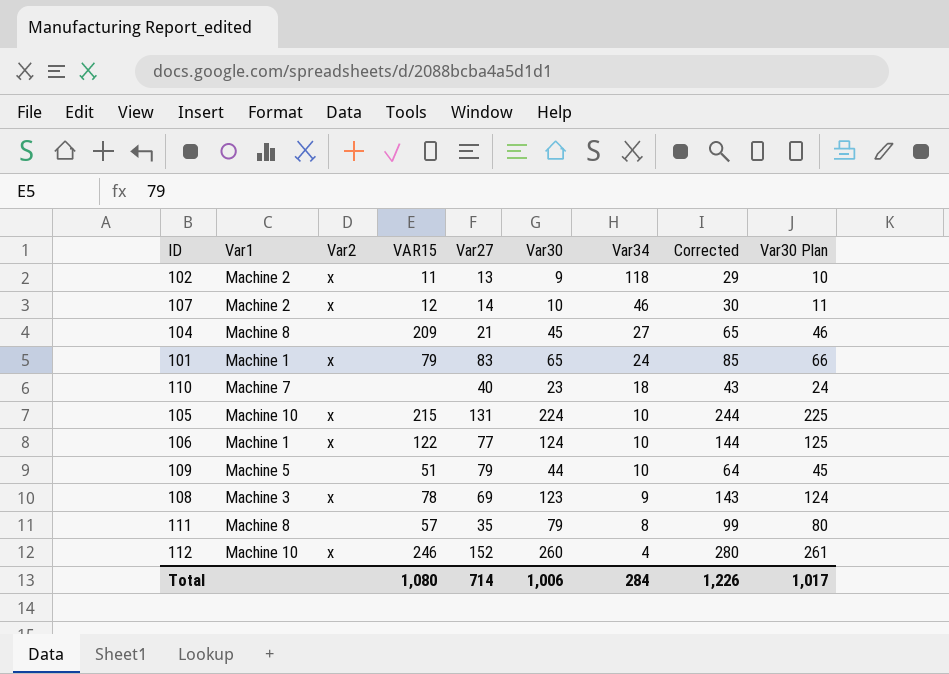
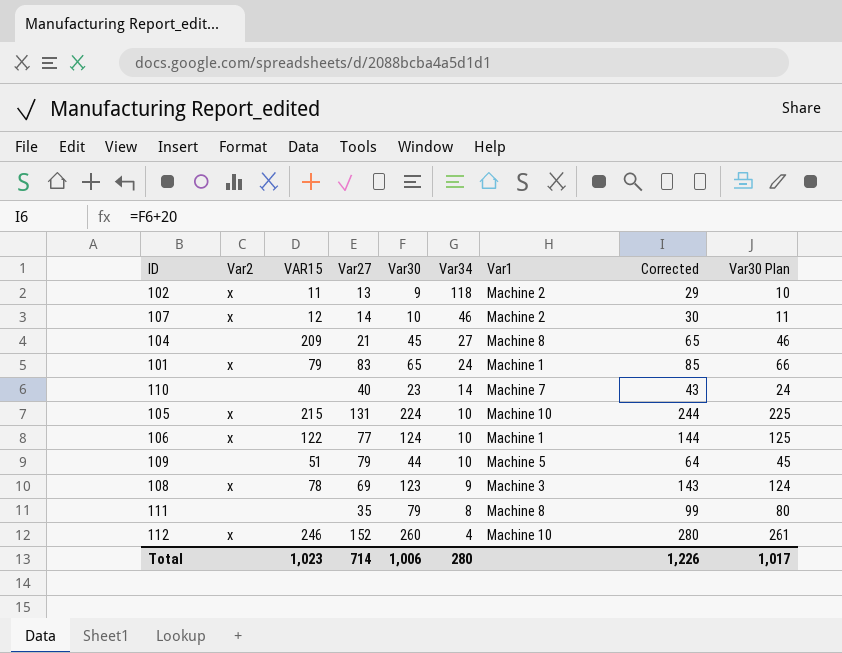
column Var1 | position: 2 -> 7
110 | Var34: 18 -> 14
111 | VAR15: 57 -> none
Total | VAR15: 1,080 -> 1,023
Total | Var34: 284 -> 280

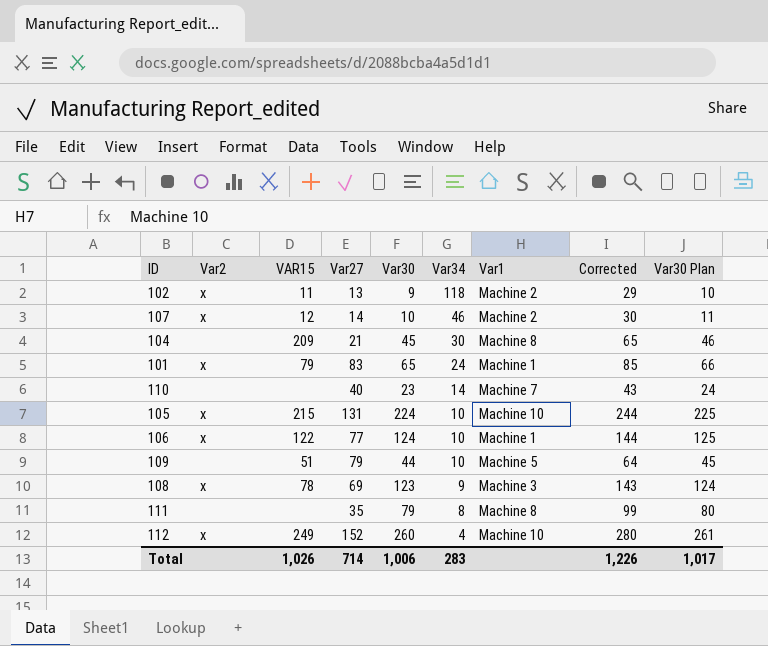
104 | Var34: 27 -> 30
112 | VAR15: 246 -> 249
Total | VAR15: 1,023 -> 1,026
Total | Var34: 280 -> 283

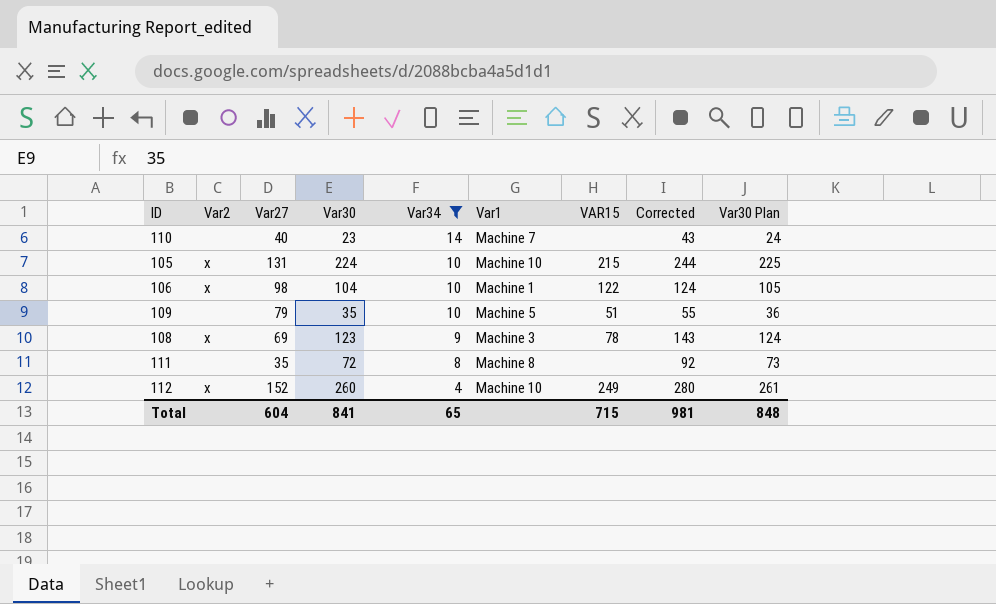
filter: none -> Var34 <= 14
column VAR15 | position: 3 -> 7
106 | Var27: 77 -> 98
106 | Var30: 124 -> 104
106 | Corrected: 144 -> 124
106 | Var30 Plan: 125 -> 105
109 | Var30: 44 -> 35
109 | Corrected: 64 -> 55
109 | Var30 Plan: 45 -> 36
111 | Var30: 79 -> 72
111 | Corrected: 99 -> 92
111 | Var30 Plan: 80 -> 73
Total | Var27: 714 -> 604
Total | Var30: 1,006 -> 841
Total | Var34: 283 -> 65
Total | VAR15: 1,026 -> 715
Total | Corrected: 1,226 -> 981
Total | Var30 Plan: 1,017 -> 848

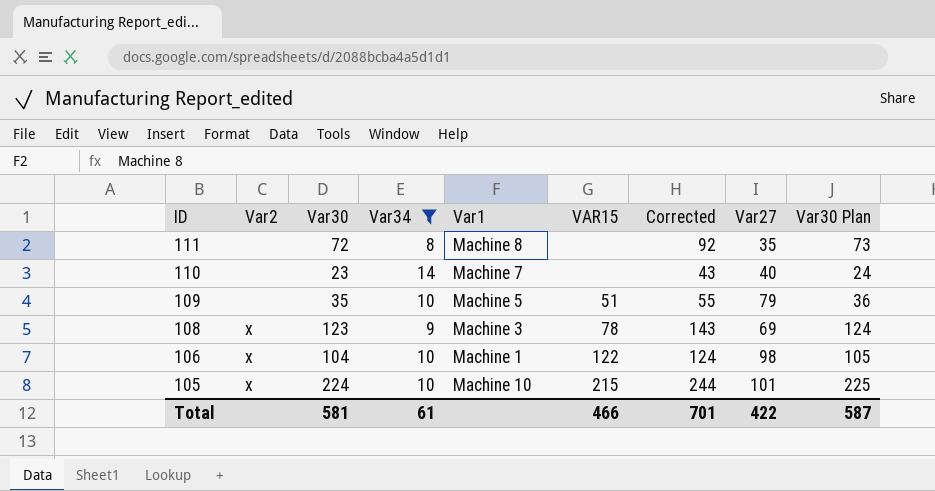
row order: Var34 descending -> ID descending
column Var27 | position: 3 -> 8
row 112: x | 152 | 260 | 4 | Machine 10 | 249 | 280 | 261 -> none
105 | Var27: 131 -> 101
Total | Var30: 841 -> 581
Total | Var34: 65 -> 61
Total | VAR15: 715 -> 466
Total | Corrected: 981 -> 701
Total | Var27: 604 -> 422
Total | Var30 Plan: 848 -> 587

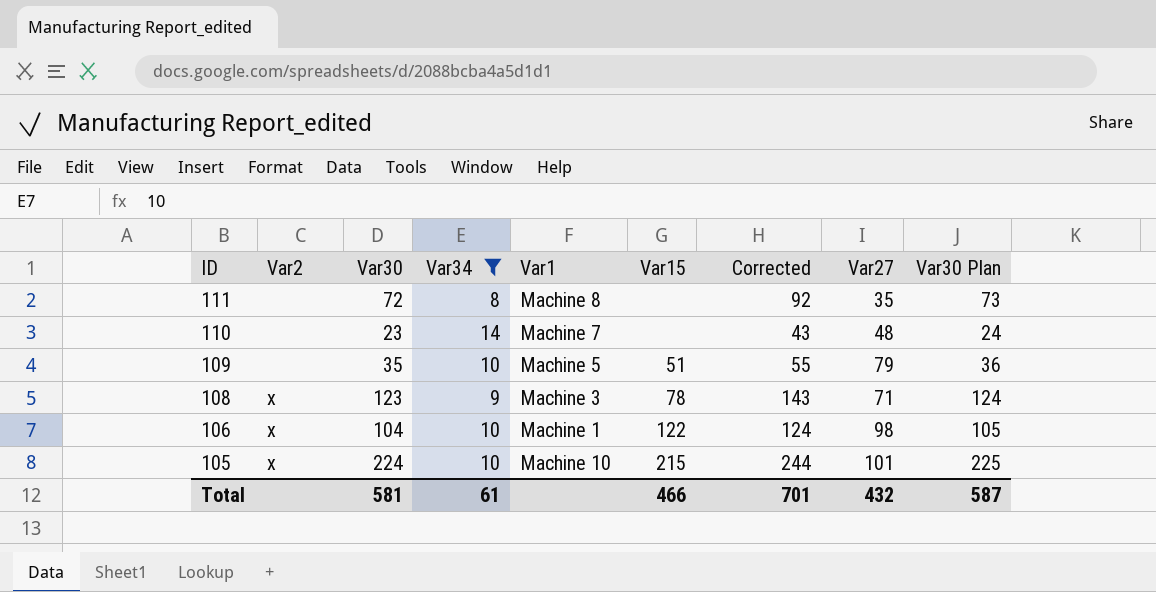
column name: VAR15 -> Var15
110 | Var27: 40 -> 48
108 | Var27: 69 -> 71
Total | Var27: 422 -> 432

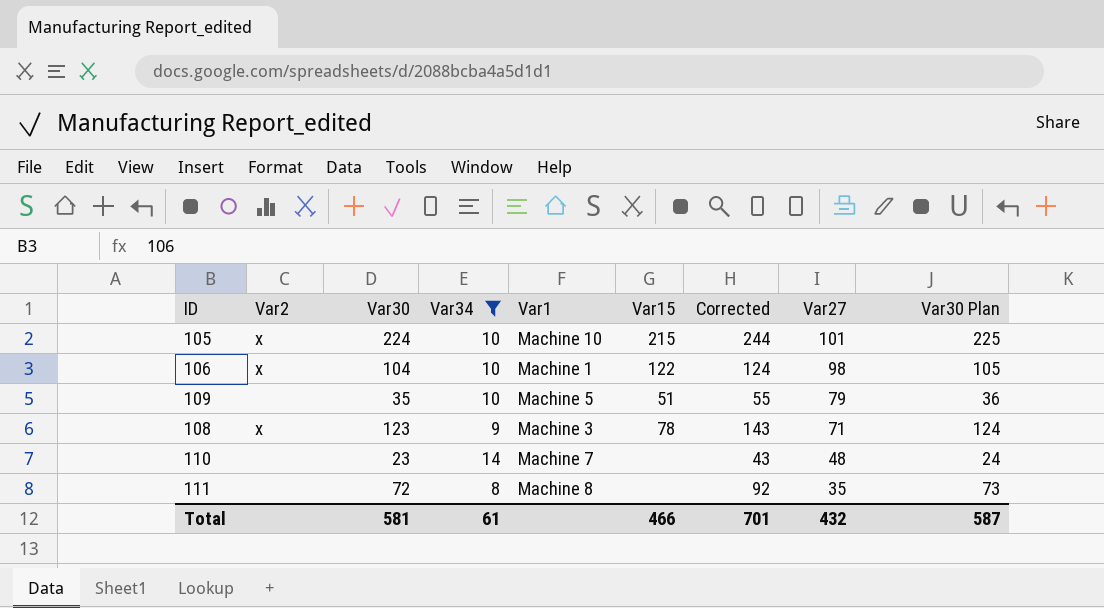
row order: ID descending -> Var27 descending

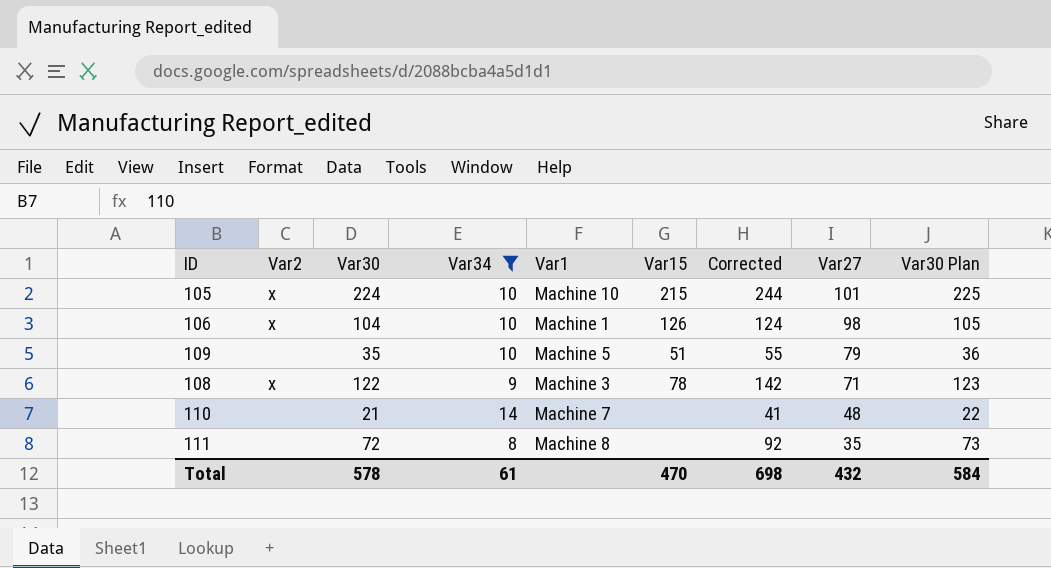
106 | Var15: 122 -> 126
108 | Var30: 123 -> 122
108 | Corrected: 143 -> 142
108 | Var30 Plan: 124 -> 123
110 | Var30: 23 -> 21
110 | Corrected: 43 -> 41
110 | Var30 Plan: 24 -> 22
Total | Var30: 581 -> 578
Total | Var15: 466 -> 470
Total | Corrected: 701 -> 698
Total | Var30 Plan: 587 -> 584

